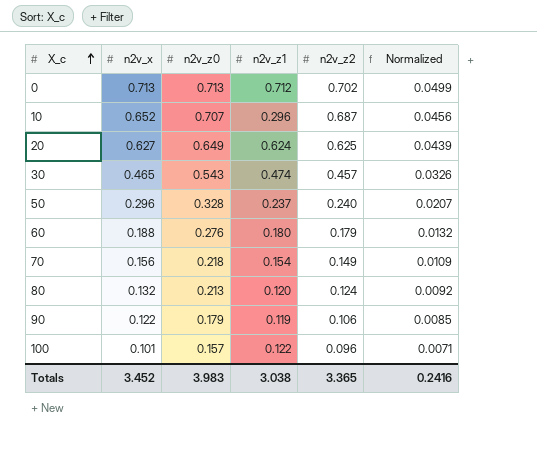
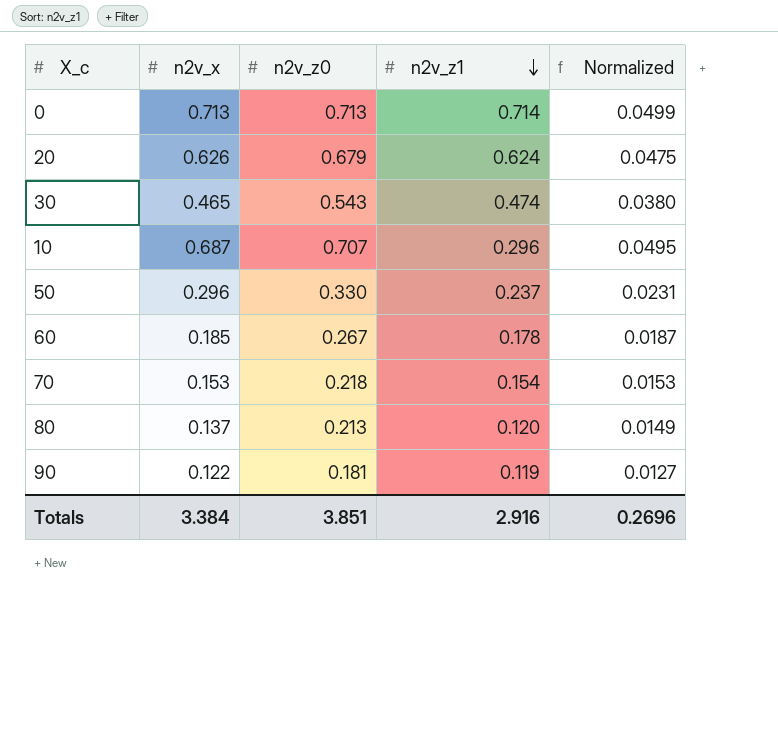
row order: X_c ascending -> n2v_z1 descending
column n2v_z2 | position: 5 -> none
column Normalized | formula: [n2v_x] * 0.07 -> [n2v_z0] * 0.07
row 100: 0.101 | 0.157 | 0.122 | 0.096 | 0.0071 -> none
0 | n2v_z1: 0.712 -> 0.714
20 | n2v_x: 0.627 -> 0.626
20 | n2v_z0: 0.649 -> 0.679
10 | n2v_x: 0.652 -> 0.687
50 | n2v_z0: 0.328 -> 0.330
60 | n2v_x: 0.188 -> 0.185
60 | n2v_z0: 0.276 -> 0.267
60 | n2v_z1: 0.180 -> 0.178
70 | n2v_x: 0.156 -> 0.153
80 | n2v_x: 0.132 -> 0.137
90 | n2v_z0: 0.179 -> 0.181
Totals | n2v_x: 3.452 -> 3.384
Totals | n2v_z0: 3.983 -> 3.851
Totals | n2v_z1: 3.038 -> 2.916
Totals | Normalized: 0.2416 -> 0.2696

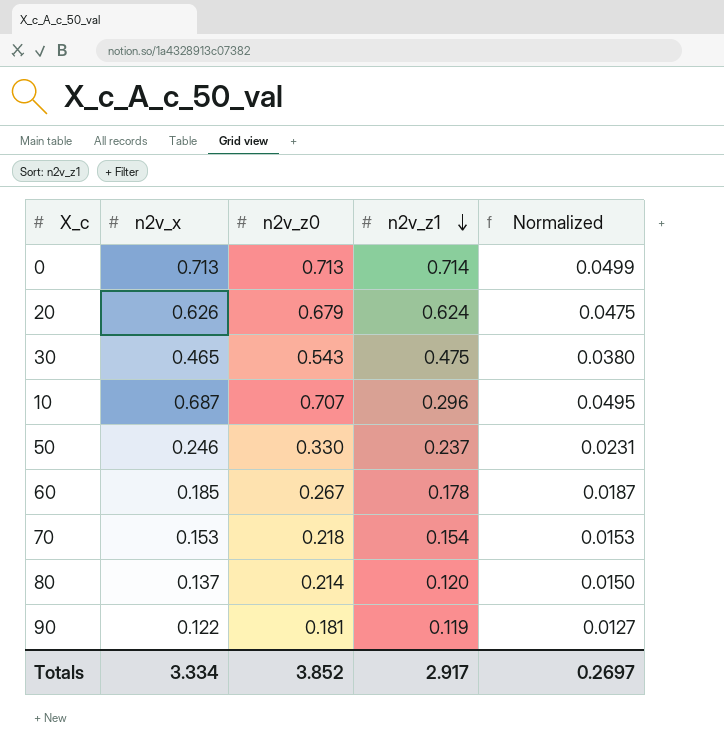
30 | n2v_z1: 0.474 -> 0.475
50 | n2v_x: 0.296 -> 0.246
80 | n2v_z0: 0.213 -> 0.214
80 | Normalized: 0.0149 -> 0.0150
Totals | n2v_x: 3.384 -> 3.334
Totals | n2v_z0: 3.851 -> 3.852
Totals | n2v_z1: 2.916 -> 2.917
Totals | Normalized: 0.2696 -> 0.2697

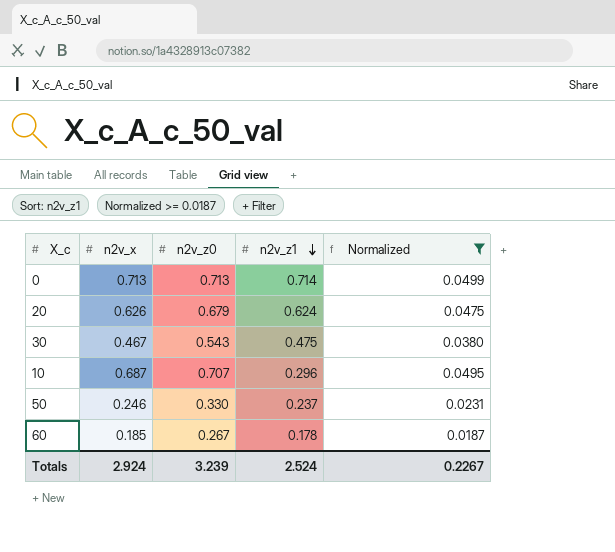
filter: none -> Normalized >= 0.0187
30 | n2v_x: 0.465 -> 0.467
Totals | n2v_x: 3.334 -> 2.924
Totals | n2v_z0: 3.852 -> 3.239
Totals | n2v_z1: 2.917 -> 2.524
Totals | Normalized: 0.2697 -> 0.2267

